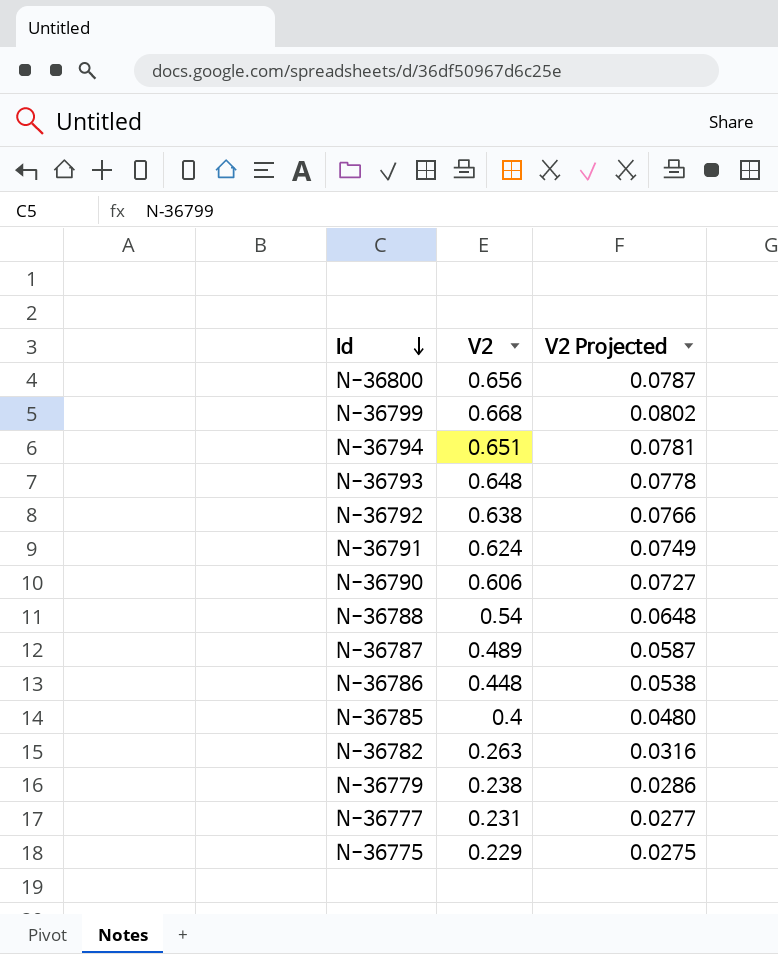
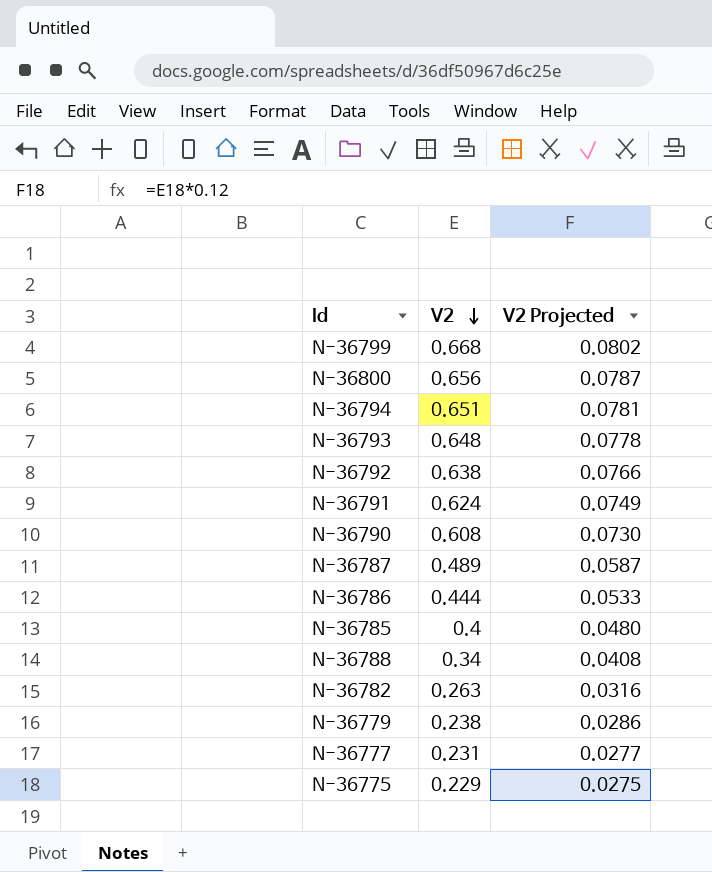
row order: Id descending -> V2 descending
N-36790 | V2: 0.606 -> 0.608
N-36790 | V2 Projected: 0.0727 -> 0.0730
N-36786 | V2: 0.448 -> 0.444
N-36786 | V2 Projected: 0.0538 -> 0.0533
N-36788 | V2: 0.54 -> 0.34
N-36788 | V2 Projected: 0.0648 -> 0.0408

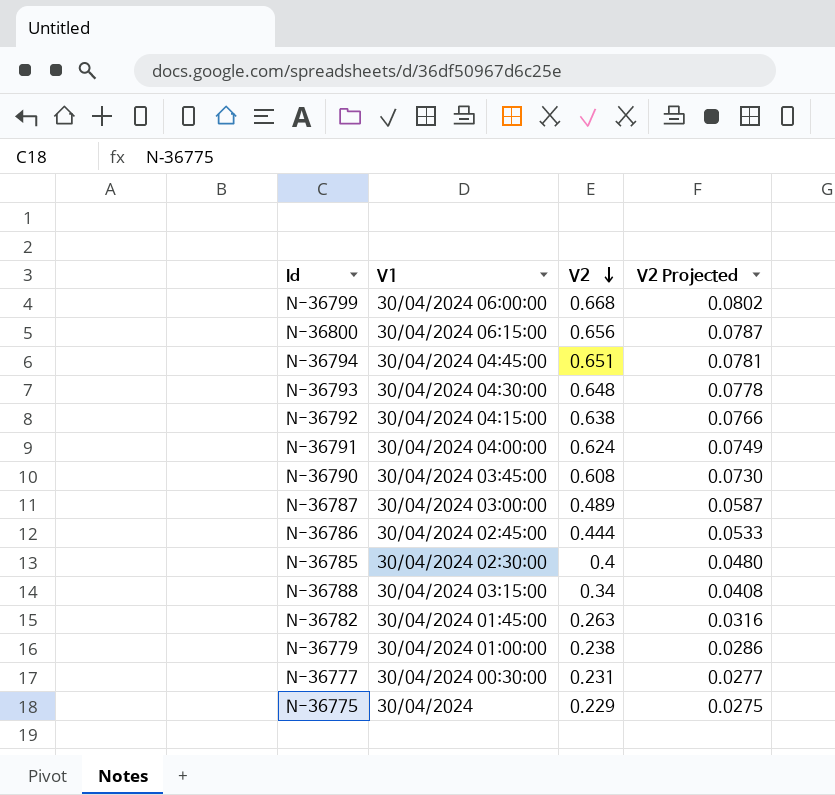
column V1 | position: none -> 2

